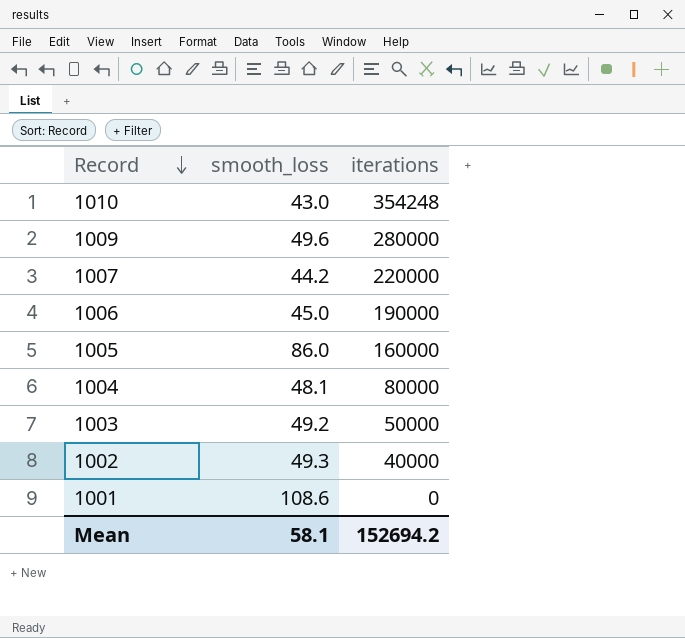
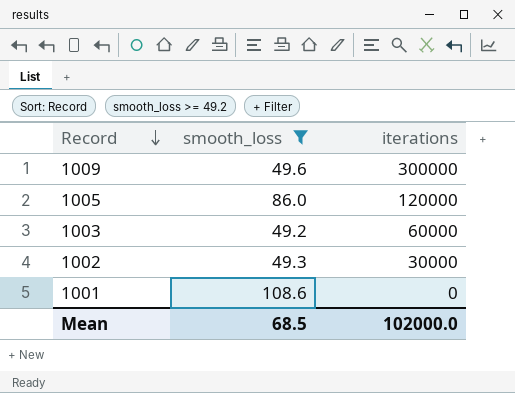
filter: none -> smooth_loss >= 49.2
1009 | iterations: 280000 -> 300000
1005 | iterations: 160000 -> 120000
1003 | iterations: 50000 -> 60000
1002 | iterations: 40000 -> 30000
Mean | smooth_loss: 58.1 -> 68.5
Mean | iterations: 152694.2 -> 102000.0

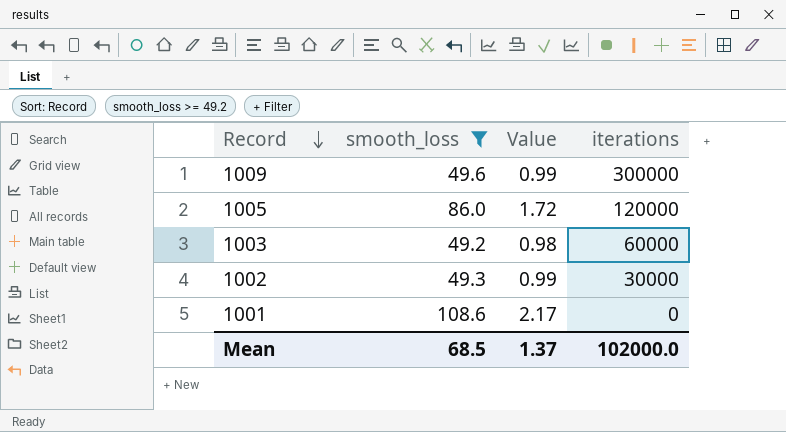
column Value | formula: none -> [smooth_loss] * 0.02

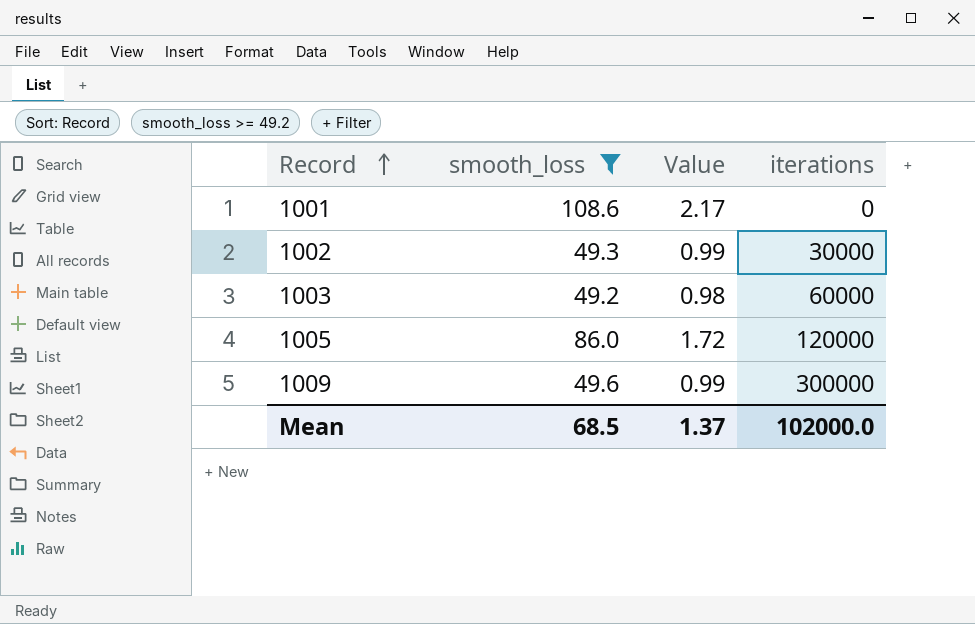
row order: Record descending -> Record ascending

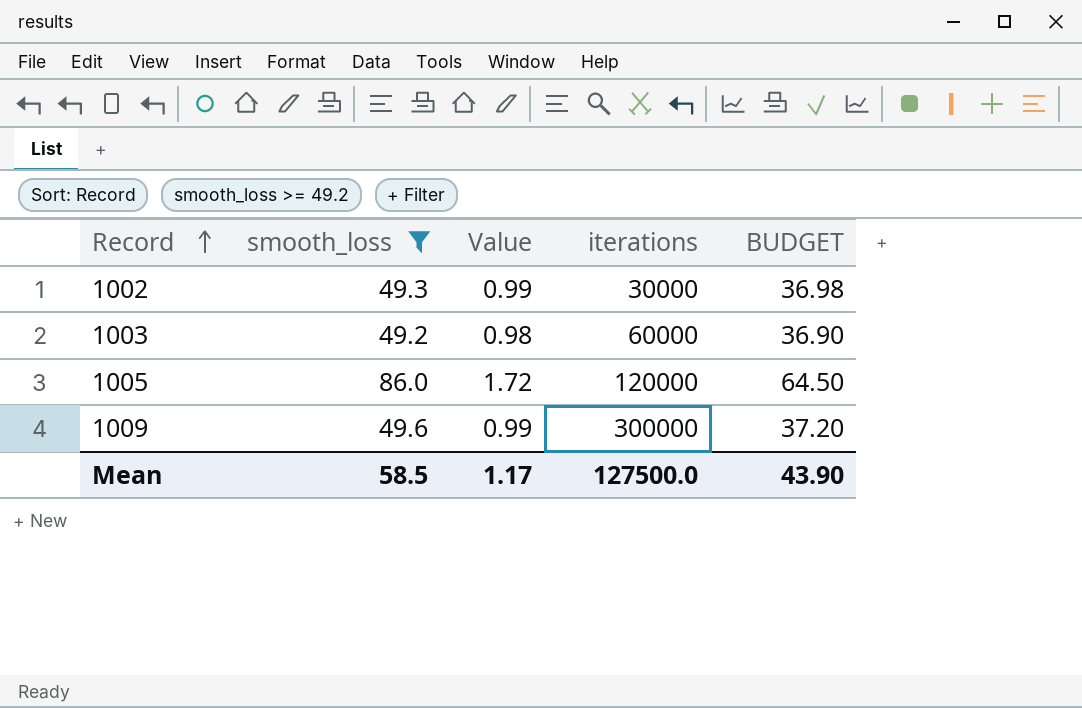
column BUDGET | formula: none -> [smooth_loss] * 0.75
row 1001: 108.6 | 2.17 | 0 -> none
Mean | smooth_loss: 68.5 -> 58.5
Mean | Value: 1.37 -> 1.17
Mean | iterations: 102000.0 -> 127500.0

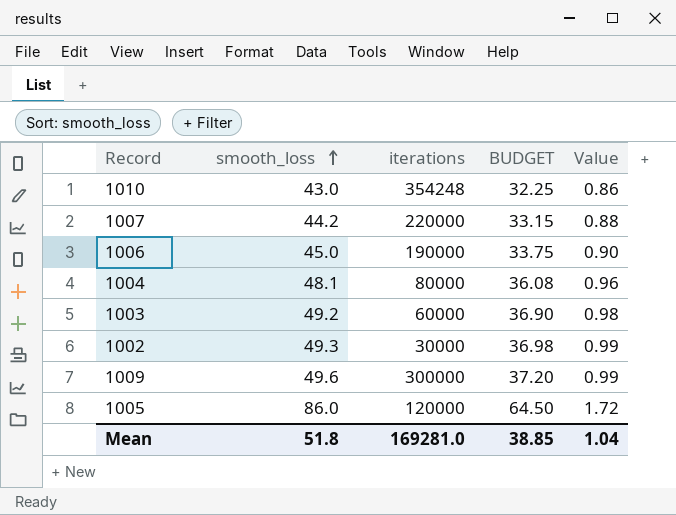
filter: smooth_loss >= 49.2 -> none
row order: Record ascending -> smooth_loss ascending
column Value | position: 3 -> 5
Mean | smooth_loss: 58.5 -> 51.8
Mean | iterations: 127500.0 -> 169281.0
Mean | BUDGET: 43.90 -> 38.85
Mean | Value: 1.17 -> 1.04

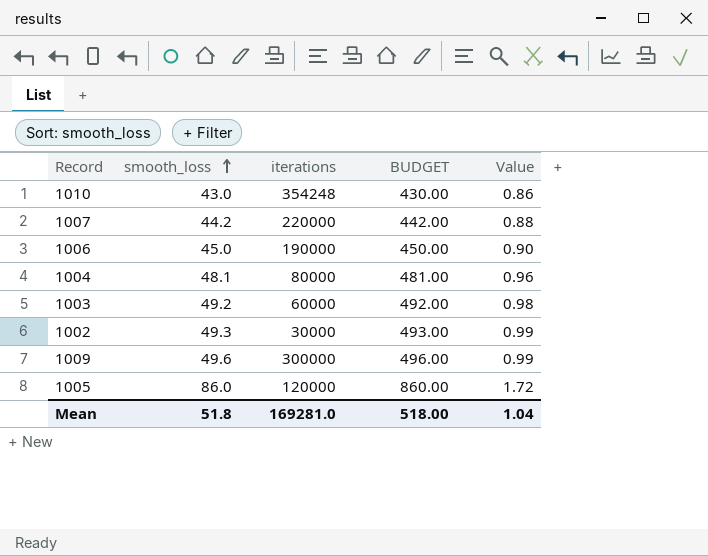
column BUDGET | formula: [smooth_loss] * 0.75 -> [smooth_loss] * 10
Mean | BUDGET: 38.85 -> 518.00

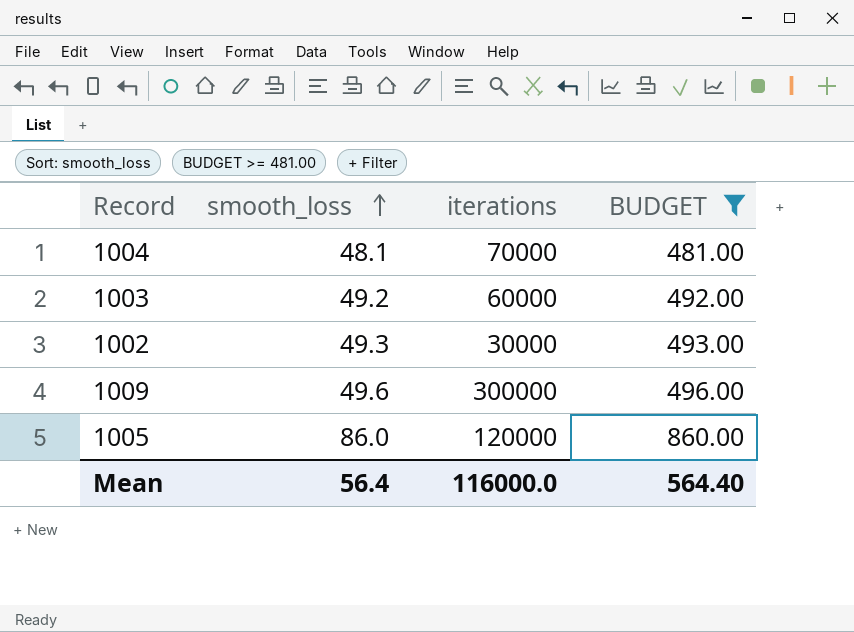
filter: none -> BUDGET >= 481.00
column Value | formula: [smooth_loss] * 0.02 -> none
1004 | iterations: 80000 -> 70000
Mean | smooth_loss: 51.8 -> 56.4
Mean | iterations: 169281.0 -> 116000.0
Mean | BUDGET: 518.00 -> 564.40

